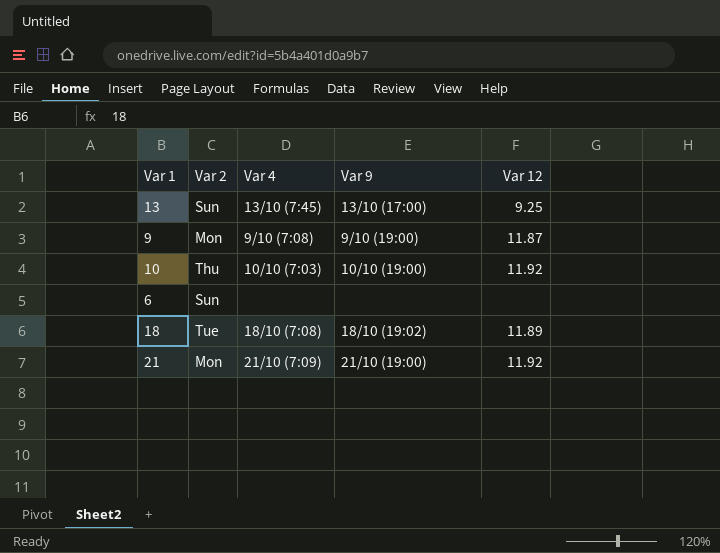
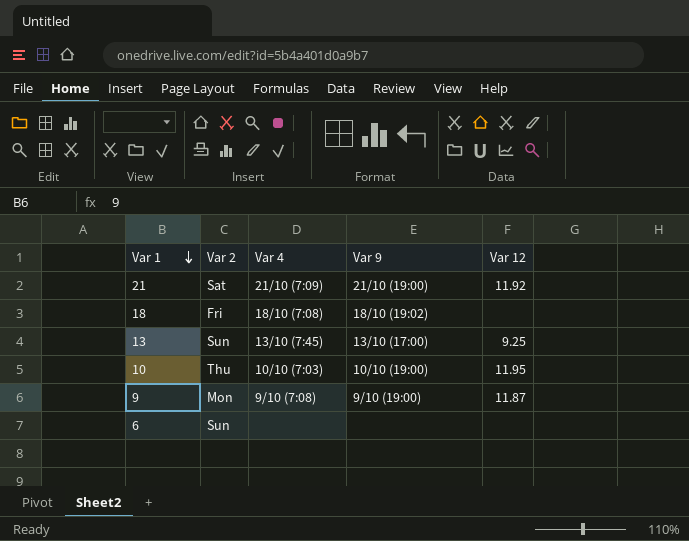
row order: none -> Var 1 descending
21 | Var 2: Mon -> Sat
18 | Var 2: Tue -> Fri
18 | Var 12: 11.89 -> none
10 | Var 12: 11.92 -> 11.95

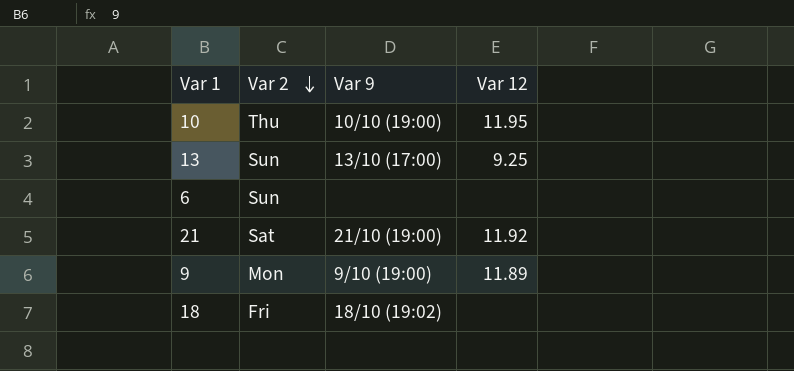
row order: Var 1 descending -> Var 2 descending
column Var 4 | position: 3 -> none
9 | Var 12: 11.87 -> 11.89

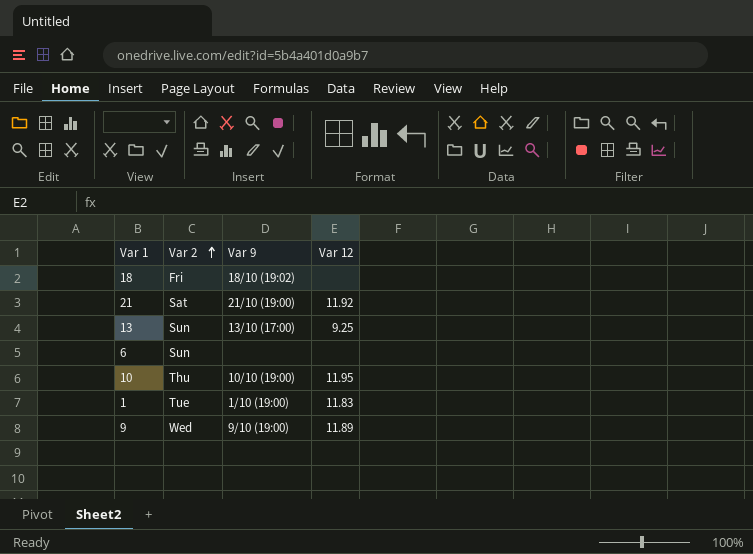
row order: Var 2 descending -> Var 2 ascending
row 1: none -> Tue | 1/10 (19:00) | 11.83
9 | Var 2: Mon -> Wed

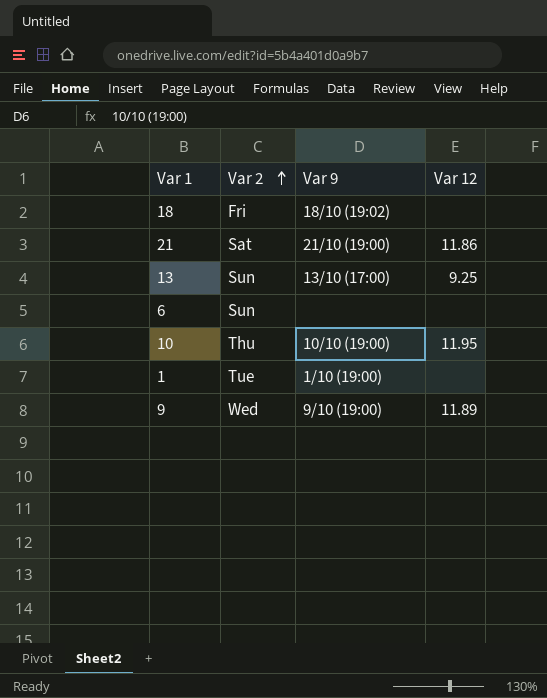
21 | Var 12: 11.92 -> 11.86
1 | Var 12: 11.83 -> none

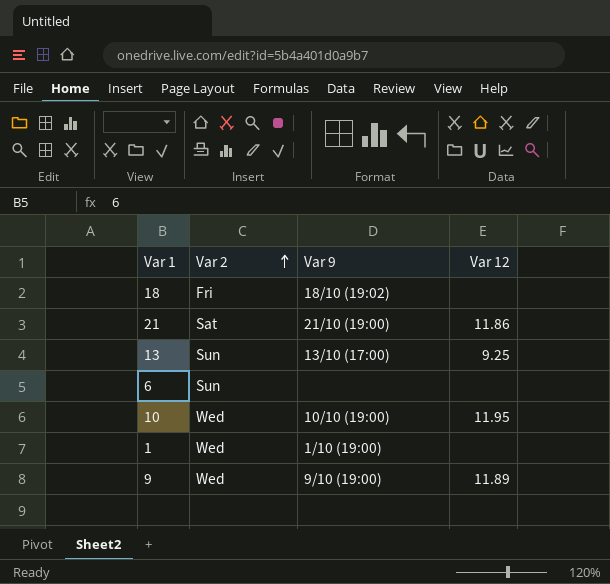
10 | Var 2: Thu -> Wed
1 | Var 2: Tue -> Wed

